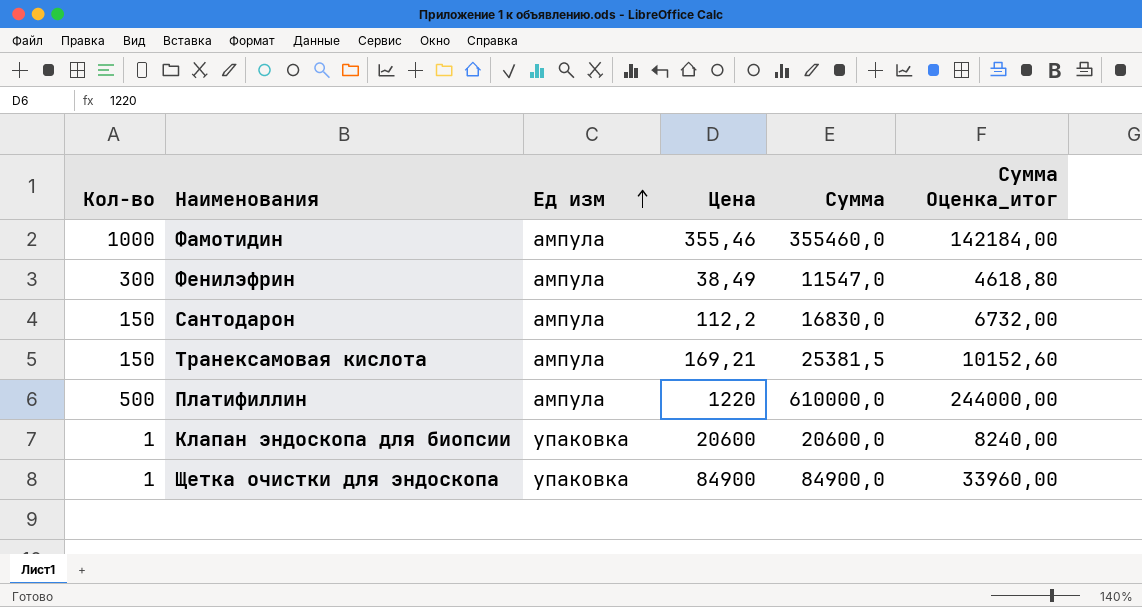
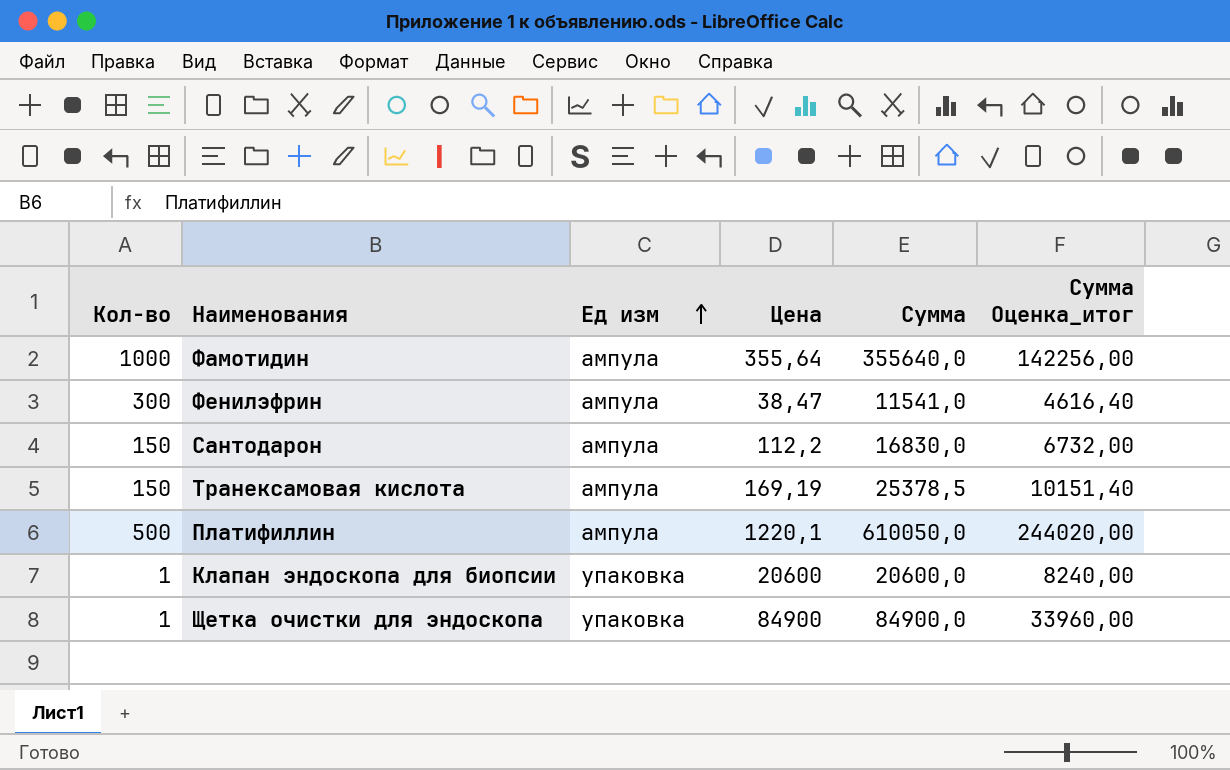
Фамотидин | Цена: 355,46 -> 355,64
Фамотидин | Сумма: 355460,0 -> 355640,0
Фамотидин | Сумма Оценка_итог: 142184,00 -> 142256,00
Фенилэфрин | Цена: 38,49 -> 38,47
Фенилэфрин | Сумма: 11547,0 -> 11541,0
Фенилэфрин | Сумма Оценка_итог: 4618,80 -> 4616,40
Транексамовая кислота | Цена: 169,21 -> 169,19
Транексамовая кислота | Сумма: 25381,5 -> 25378,5
Транексамовая кислота | Сумма Оценка_итог: 10152,60 -> 10151,40
Платифиллин | Цена: 1220 -> 1220,1
Платифиллин | Сумма: 610000,0 -> 610050,0
Платифиллин | Сумма Оценка_итог: 244000,00 -> 244020,00

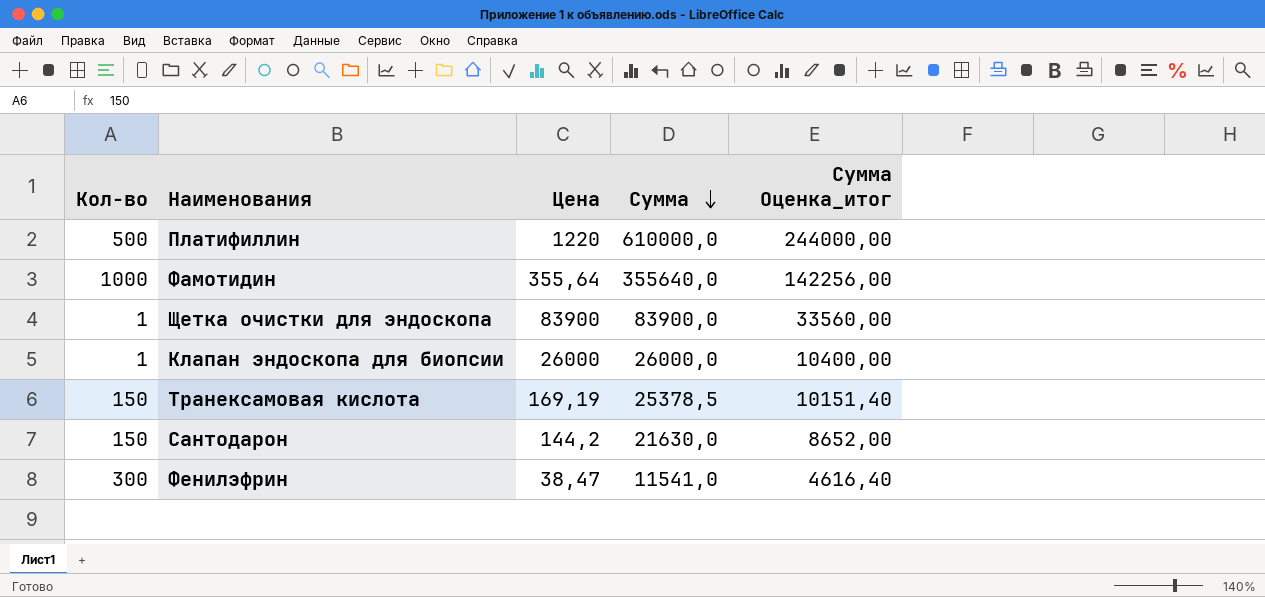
row order: Ед изм ascending -> Сумма descending
column Ед изм | position: 3 -> none
Платифиллин | Цена: 1220,1 -> 1220
Платифиллин | Сумма: 610050,0 -> 610000,0
Платифиллин | Сумма Оценка_итог: 244020,00 -> 244000,00
Щетка очистки для эндоскопа | Цена: 84900 -> 83900
Щетка очистки для эндоскопа | Сумма: 84900,0 -> 83900,0
Щетка очистки для эндоскопа | Сумма Оценка_итог: 33960,00 -> 33560,00
Клапан эндоскопа для биопсии | Цена: 20600 -> 26000
Клапан эндоскопа для биопсии | Сумма: 20600,0 -> 26000,0
Клапан эндоскопа для биопсии | Сумма Оценка_итог: 8240,00 -> 10400,00
Сантодарон | Цена: 112,2 -> 144,2
Сантодарон | Сумма: 16830,0 -> 21630,0
Сантодарон | Сумма Оценка_итог: 6732,00 -> 8652,00

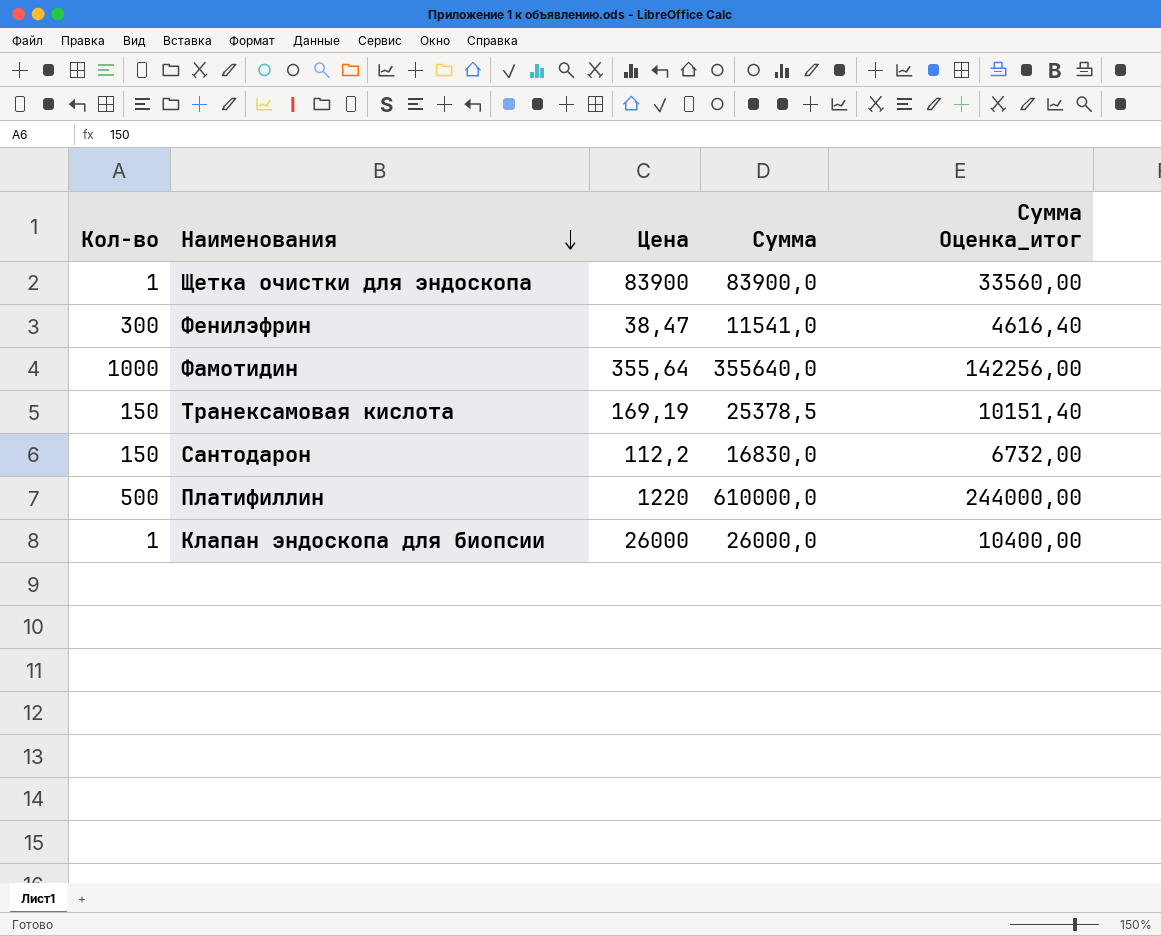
row order: Сумма descending -> Наименования descending
Сантодарон | Цена: 144,2 -> 112,2
Сантодарон | Сумма: 21630,0 -> 16830,0
Сантодарон | Сумма Оценка_итог: 8652,00 -> 6732,00

